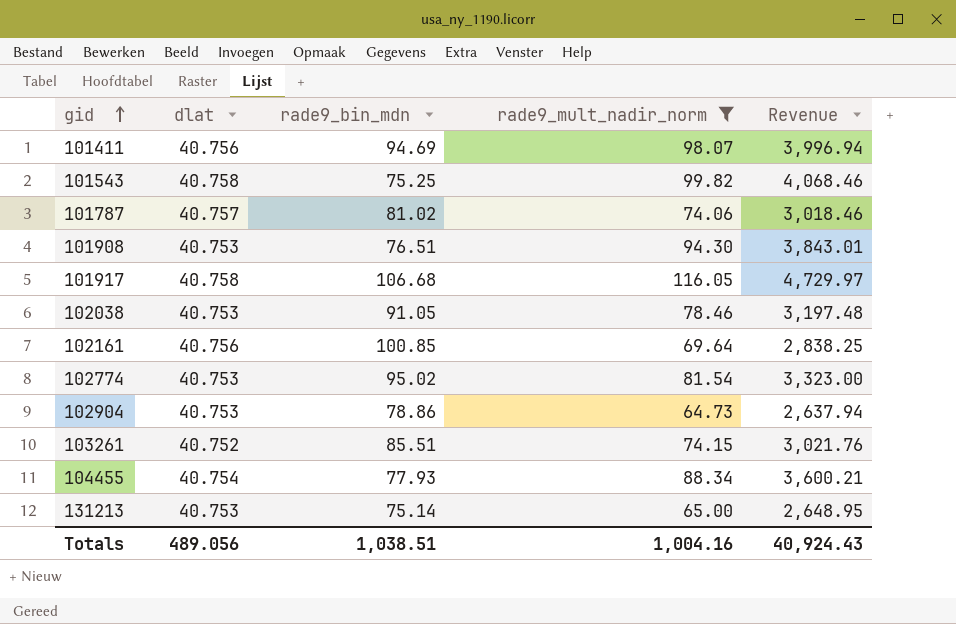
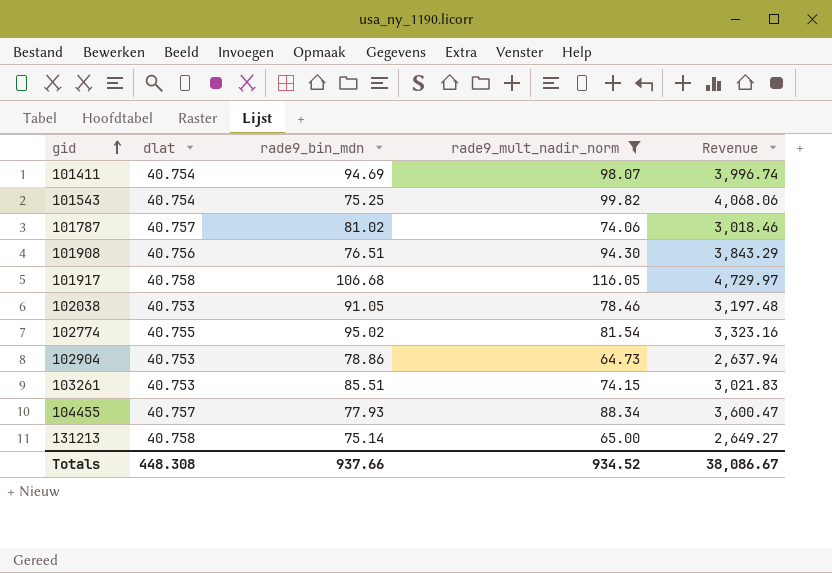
row 102161: 40.756 | 100.85 | 69.64 | 2,838.25 -> none
101411 | dlat: 40.756 -> 40.754
101411 | Revenue: 3,996.94 -> 3,996.74
101543 | dlat: 40.758 -> 40.754
101543 | Revenue: 4,068.46 -> 4,068.06
101908 | dlat: 40.753 -> 40.756
101908 | Revenue: 3,843.01 -> 3,843.29
102774 | dlat: 40.753 -> 40.755
102774 | Revenue: 3,323.00 -> 3,323.16
103261 | dlat: 40.752 -> 40.753
103261 | Revenue: 3,021.76 -> 3,021.83
104455 | dlat: 40.754 -> 40.757
104455 | Revenue: 3,600.21 -> 3,600.47
131213 | dlat: 40.753 -> 40.758
131213 | Revenue: 2,648.95 -> 2,649.27
Totals | dlat: 489.056 -> 448.308
Totals | rade9_bin_mdn: 1,038.51 -> 937.66
Totals | rade9_mult_nadir_norm: 1,004.16 -> 934.52
Totals | Revenue: 40,924.43 -> 38,086.67

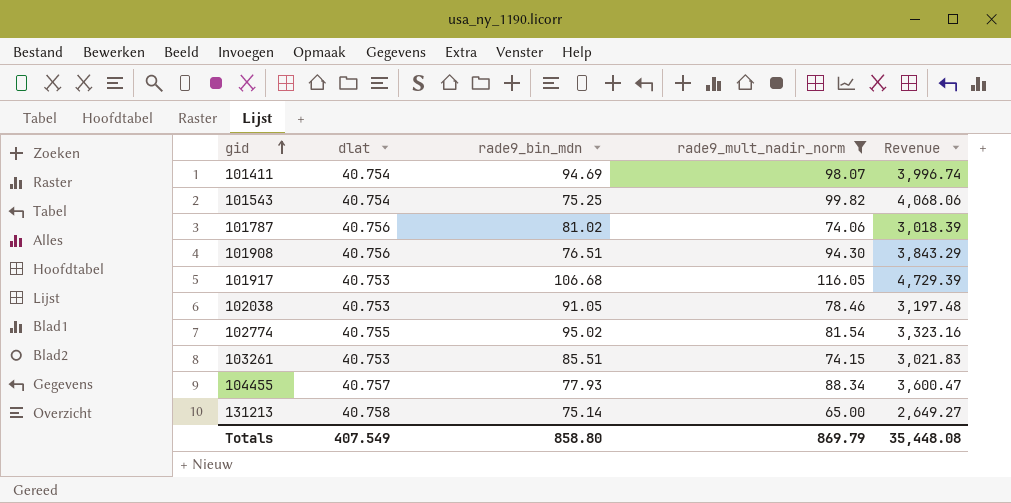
row 102904: 40.753 | 78.86 | 64.73 | 2,637.94 -> none
101787 | dlat: 40.757 -> 40.756
101787 | Revenue: 3,018.46 -> 3,018.39
101917 | dlat: 40.758 -> 40.753
101917 | Revenue: 4,729.97 -> 4,729.39
Totals | dlat: 448.308 -> 407.549
Totals | rade9_bin_mdn: 937.66 -> 858.80
Totals | rade9_mult_nadir_norm: 934.52 -> 869.79
Totals | Revenue: 38,086.67 -> 35,448.08

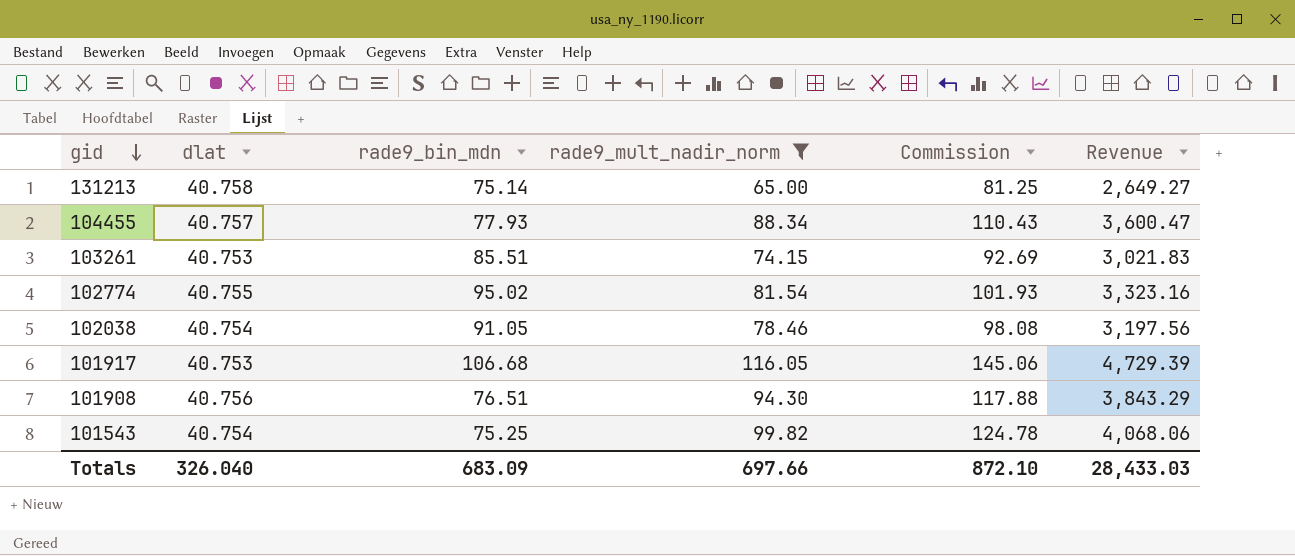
row order: gid ascending -> gid descending
column Commission | formula: none -> [rade9_mult_nadir_norm] * 1.25
row 101411: 40.754 | 94.69 | 98.07 | 3,996.74 -> none
row 101787: 40.756 | 81.02 | 74.06 | 3,018.39 -> none
102038 | dlat: 40.753 -> 40.754
102038 | Revenue: 3,197.48 -> 3,197.56
Totals | dlat: 407.549 -> 326.040
Totals | rade9_bin_mdn: 858.80 -> 683.09
Totals | rade9_mult_nadir_norm: 869.79 -> 697.66
Totals | Revenue: 35,448.08 -> 28,433.03

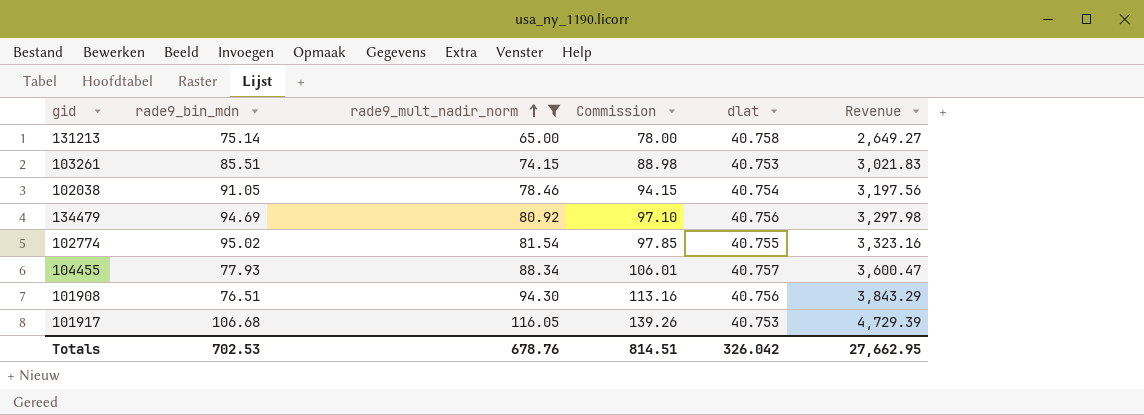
row order: gid descending -> rade9_mult_nadir_norm ascending
column Commission | formula: [rade9_mult_nadir_norm] * 1.25 -> [rade9_mult_nadir_norm] * 1.2
column dlat | position: 2 -> 5
row 101543: 40.754 | 75.25 | 99.82 | 124.78 | 4,068.06 -> none
row 134479: none -> 94.69 | 80.92 | 97.10 | 40.756 | 3,297.98
Totals | rade9_bin_mdn: 683.09 -> 702.53
Totals | rade9_mult_nadir_norm: 697.66 -> 678.76
Totals | Commission: 872.10 -> 814.51
Totals | dlat: 326.040 -> 326.042
Totals | Revenue: 28,433.03 -> 27,662.95

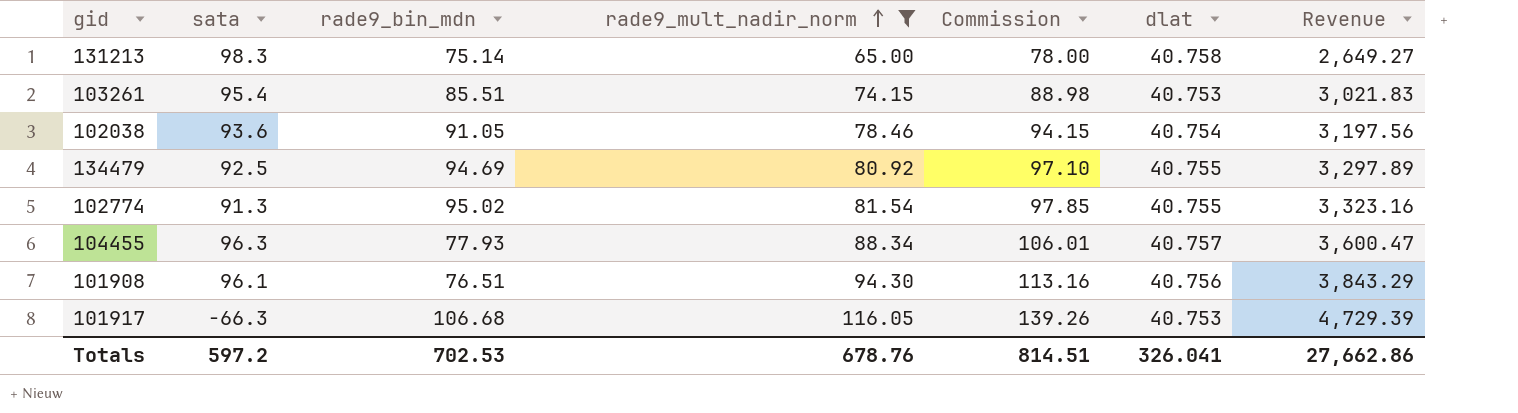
column sata | position: none -> 2
134479 | dlat: 40.756 -> 40.755
134479 | Revenue: 3,297.98 -> 3,297.89
Totals | dlat: 326.042 -> 326.041
Totals | Revenue: 27,662.95 -> 27,662.86

